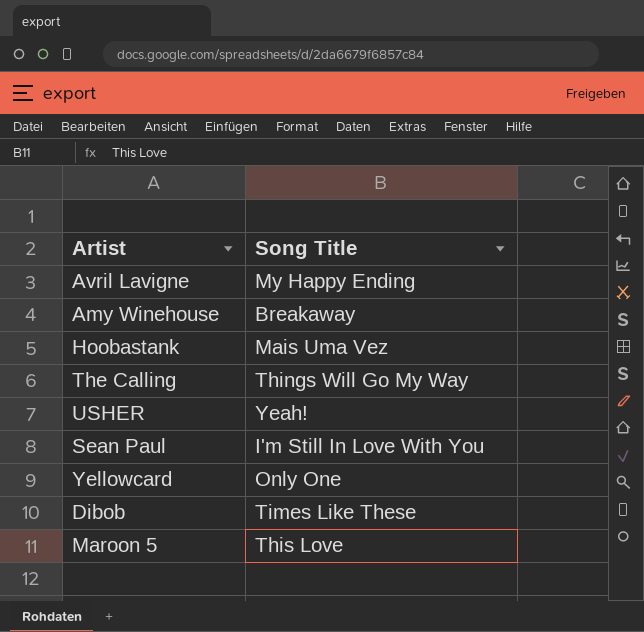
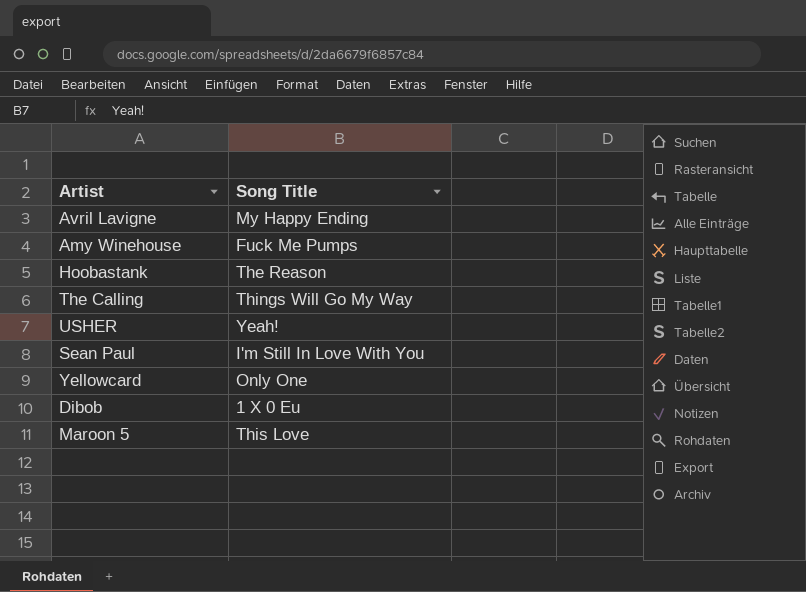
Amy Winehouse | Song Title: Breakaway -> Fuck Me Pumps
Hoobastank | Song Title: Mais Uma Vez -> The Reason
Dibob | Song Title: Times Like These -> 1 X 0 Eu

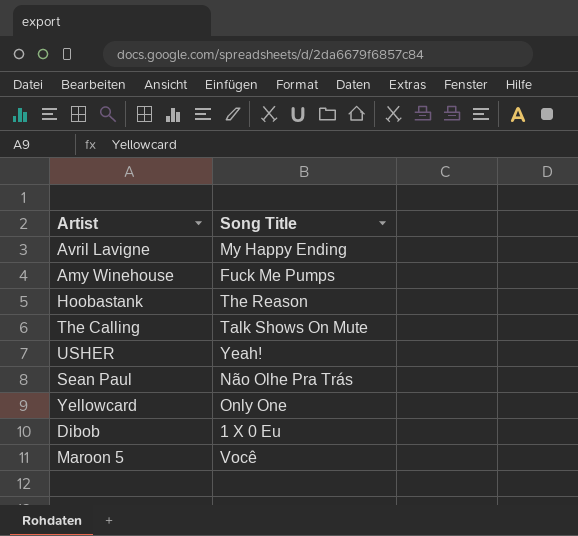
The Calling | Song Title: Things Will Go My Way -> Talk Shows On Mute
Sean Paul | Song Title: I'm Still In Love With You -> Não Olhe Pra Trás
Maroon 5 | Song Title: This Love -> Você

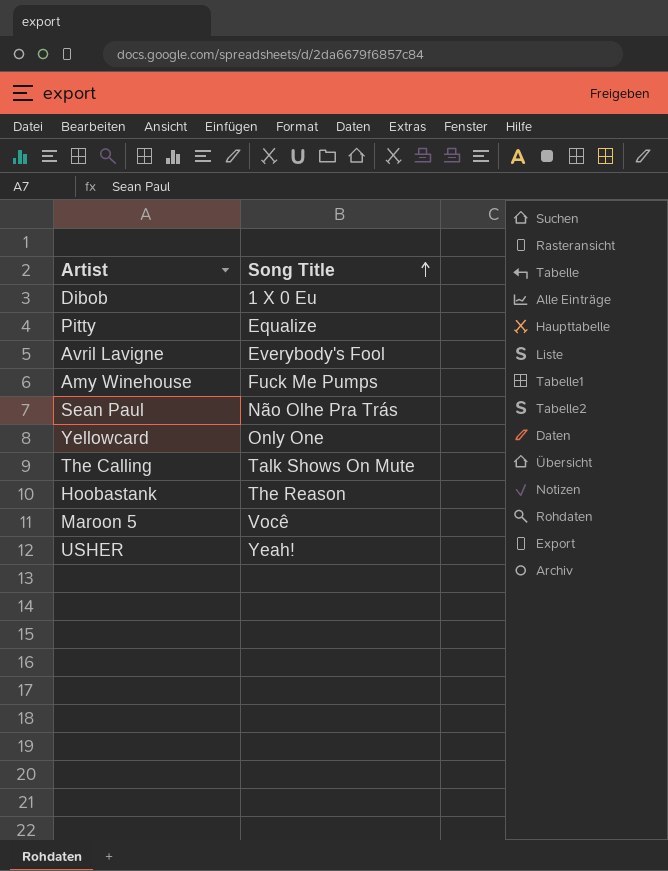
row order: none -> Song Title ascending
row Pitty: none -> Equalize
Avril Lavigne | Song Title: My Happy Ending -> Everybody's Fool

